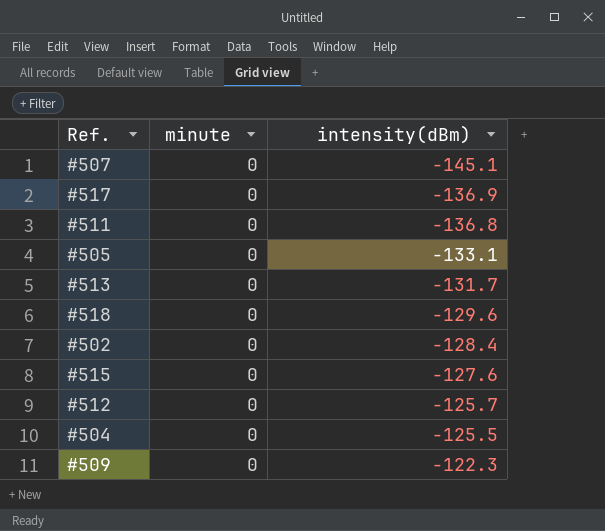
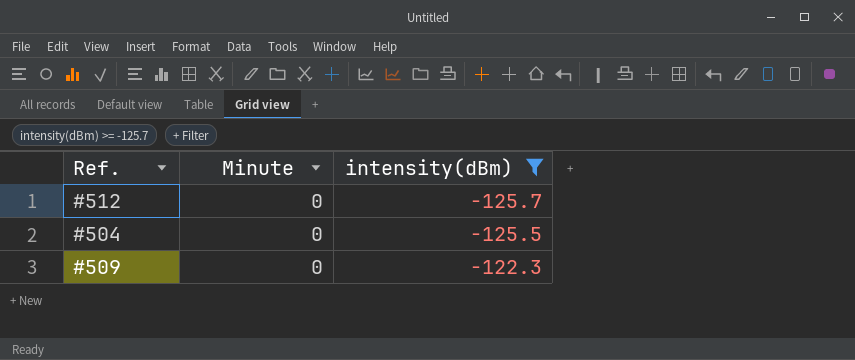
filter: none -> intensity(dBm) >= -125.7
column name: minute -> Minute

